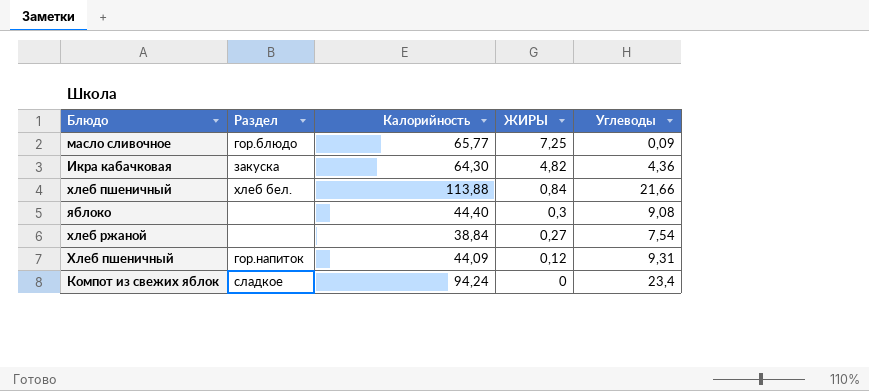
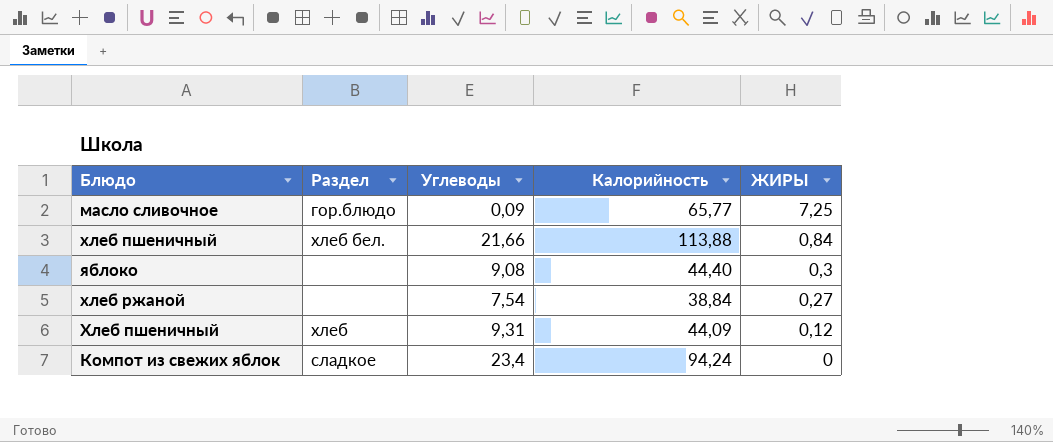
column Углеводы | position: 5 -> 3
row Икра кабачковая: закуска | 64,30 | 4,82 | 4,36 -> none
Хлеб пшеничный | Раздел: гор.напиток -> хлеб

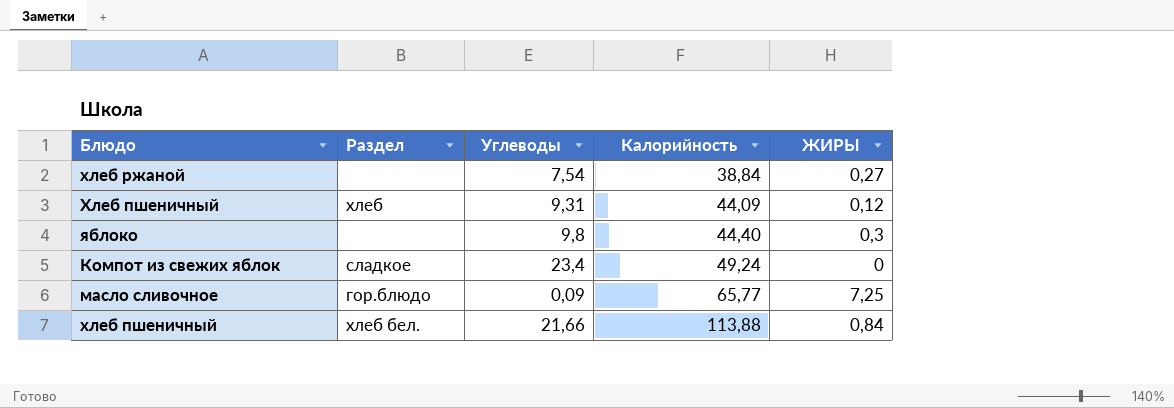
row order: ЖИРЫ descending -> Калорийность ascending
яблоко | Углеводы: 9,08 -> 9,8
Компот из свежих яблок | Калорийность: 94,24 -> 49,24

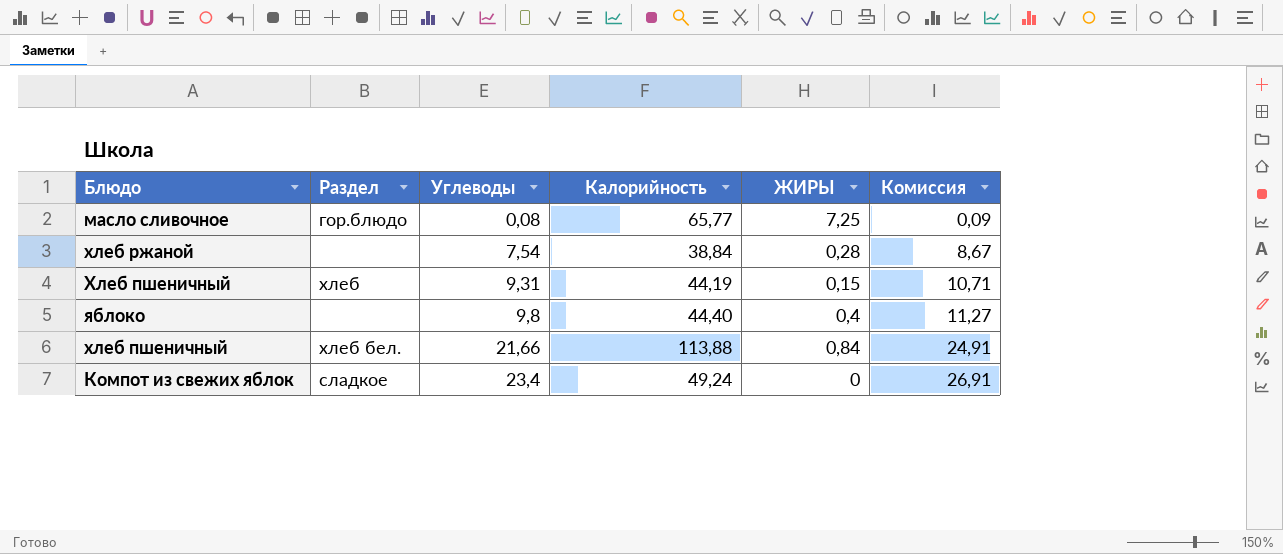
row order: Калорийность ascending -> Углеводы ascending
column Комиссия | formula: none -> [Углеводы] * 1,15
масло сливочное | Углеводы: 0,09 -> 0,08
хлеб ржаной | ЖИРЫ: 0,27 -> 0,28
Хлеб пшеничный | Калорийность: 44,09 -> 44,19
Хлеб пшеничный | ЖИРЫ: 0,12 -> 0,15
яблоко | ЖИРЫ: 0,3 -> 0,4

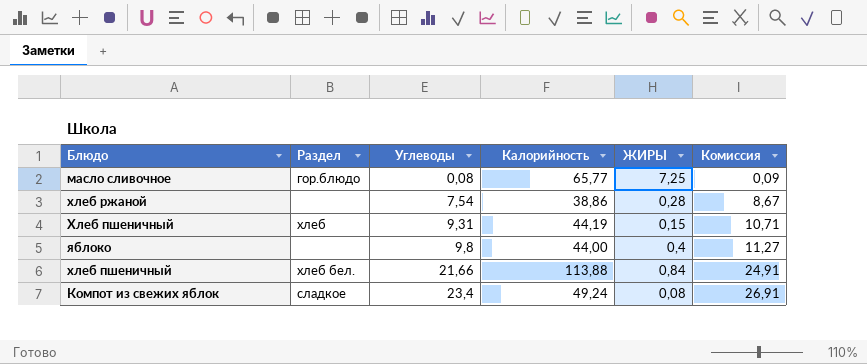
хлеб ржаной | Калорийность: 38,84 -> 38,86
яблоко | Калорийность: 44,40 -> 44,00
Компот из свежих яблок | ЖИРЫ: 0 -> 0,08

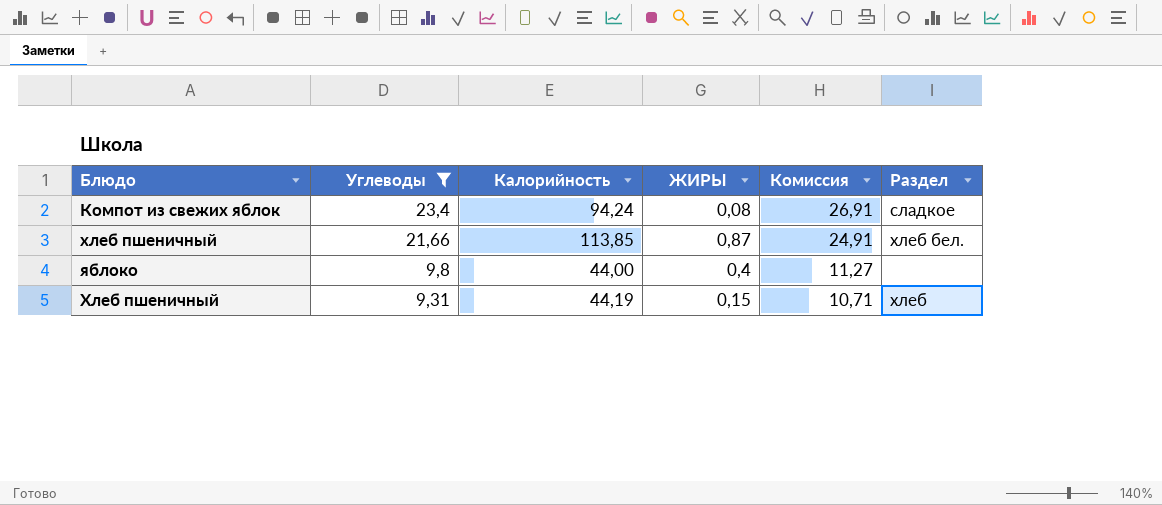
filter: none -> Углеводы >= 9,31
row order: Углеводы ascending -> Углеводы descending
column Раздел | position: 2 -> 6
Компот из свежих яблок | Калорийность: 49,24 -> 94,24
хлеб пшеничный | Калорийность: 113,88 -> 113,85
хлеб пшеничный | ЖИРЫ: 0,84 -> 0,87

